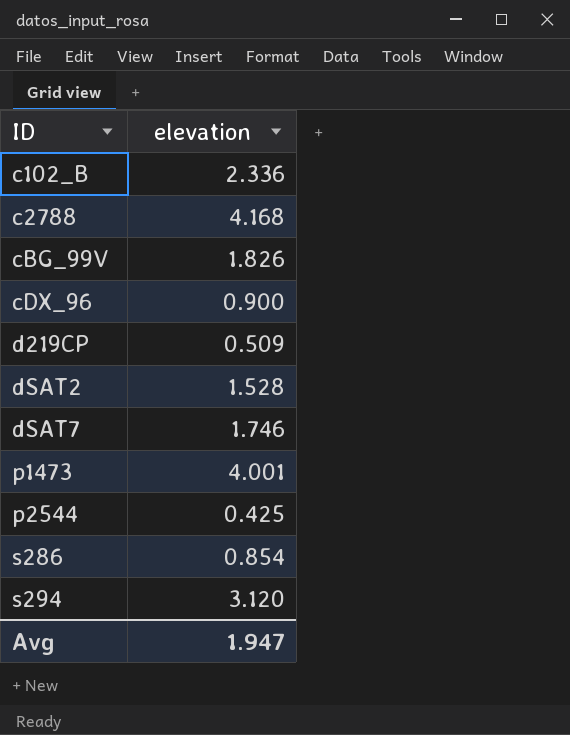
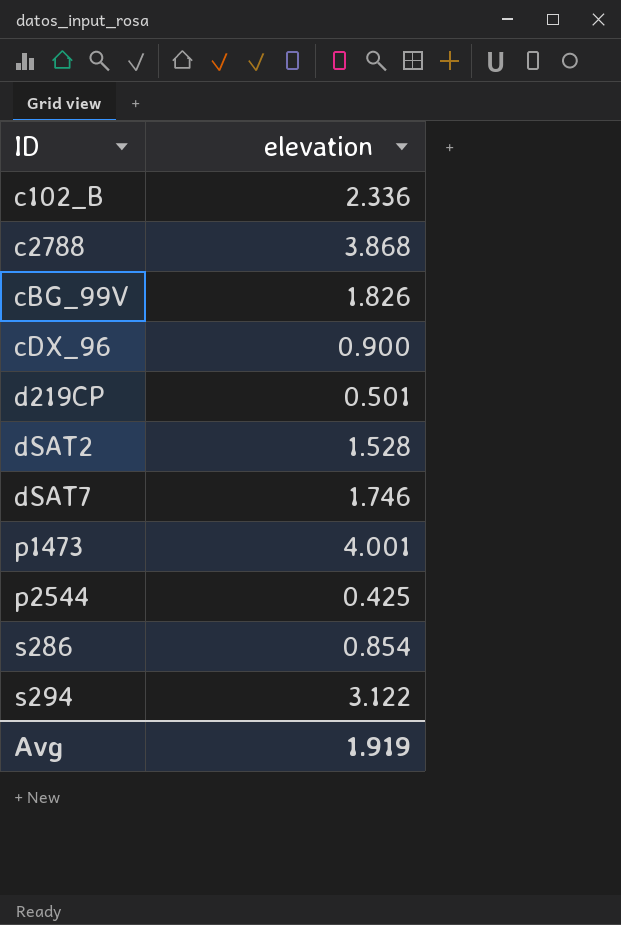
c2788 | elevation: 4.168 -> 3.868
d219CP | elevation: 0.509 -> 0.501
s294 | elevation: 3.120 -> 3.122
Avg | elevation: 1.947 -> 1.919

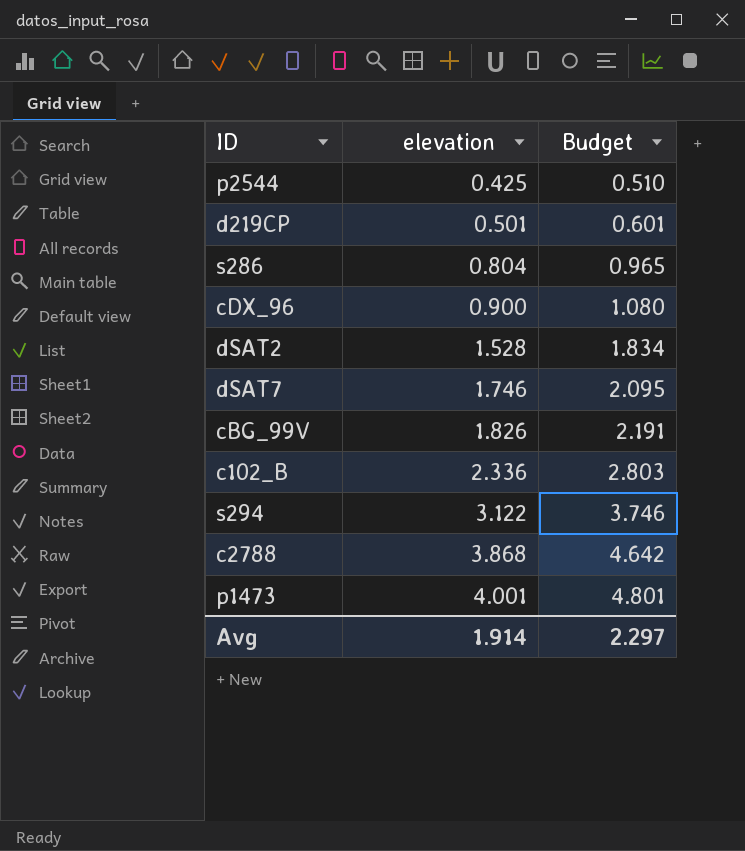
row order: ID ascending -> elevation ascending
column Budget | formula: none -> [elevation] * 1.2
s286 | elevation: 0.854 -> 0.804
Avg | elevation: 1.919 -> 1.914

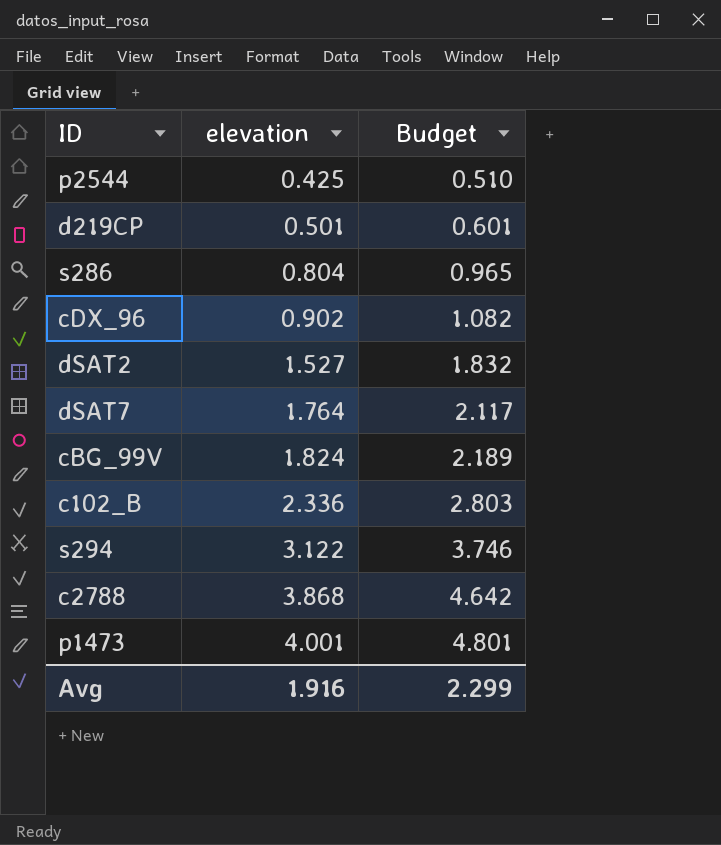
cDX_96 | elevation: 0.900 -> 0.902
cDX_96 | Budget: 1.080 -> 1.082
dSAT2 | elevation: 1.528 -> 1.527
dSAT2 | Budget: 1.834 -> 1.832
dSAT7 | elevation: 1.746 -> 1.764
dSAT7 | Budget: 2.095 -> 2.117
cBG_99V | elevation: 1.826 -> 1.824
cBG_99V | Budget: 2.191 -> 2.189
Avg | elevation: 1.914 -> 1.916
Avg | Budget: 2.297 -> 2.299

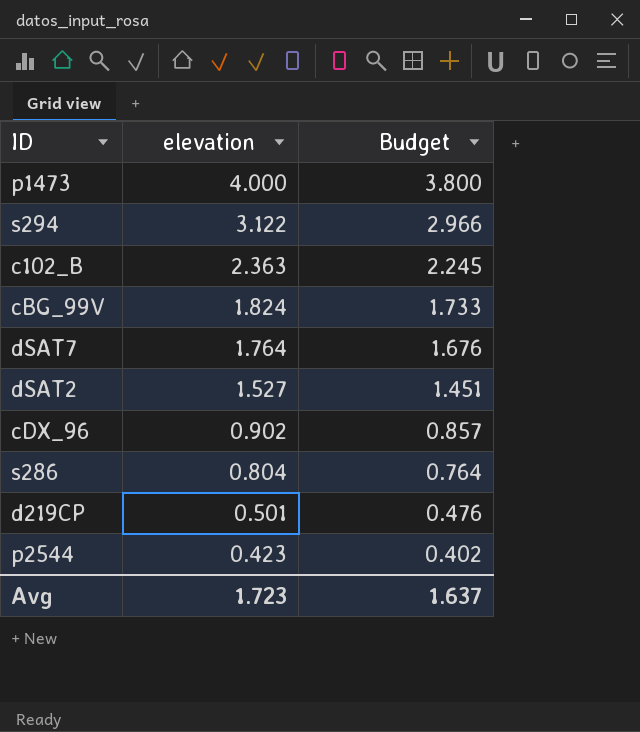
row order: elevation ascending -> elevation descending
column Budget | formula: [elevation] * 1.2 -> [elevation] * 0.95
row c2788: 3.868 | 4.642 -> none
p1473 | elevation: 4.001 -> 4.000
c102_B | elevation: 2.336 -> 2.363
p2544 | elevation: 0.425 -> 0.423
Avg | elevation: 1.916 -> 1.723
Avg | Budget: 2.299 -> 1.637

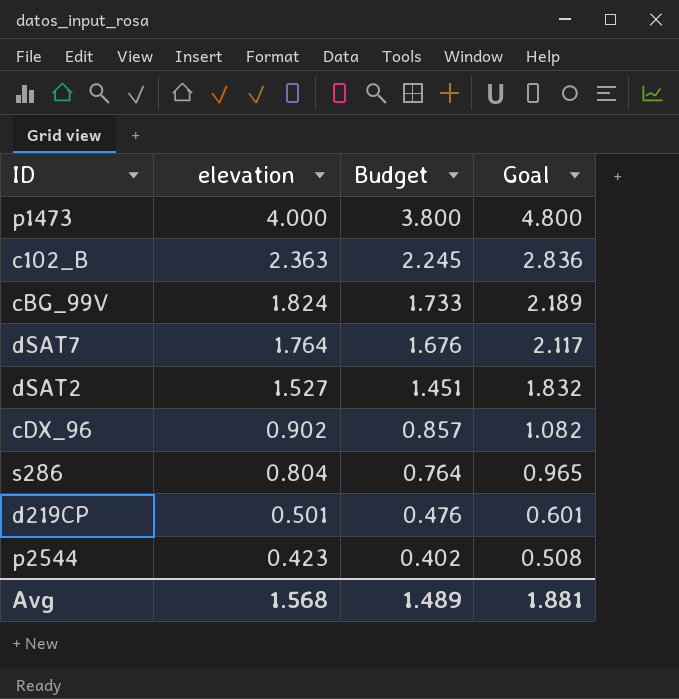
column Goal | formula: none -> [elevation] * 1.2
row s294: 3.122 | 2.966 -> none
Avg | elevation: 1.723 -> 1.568
Avg | Budget: 1.637 -> 1.489

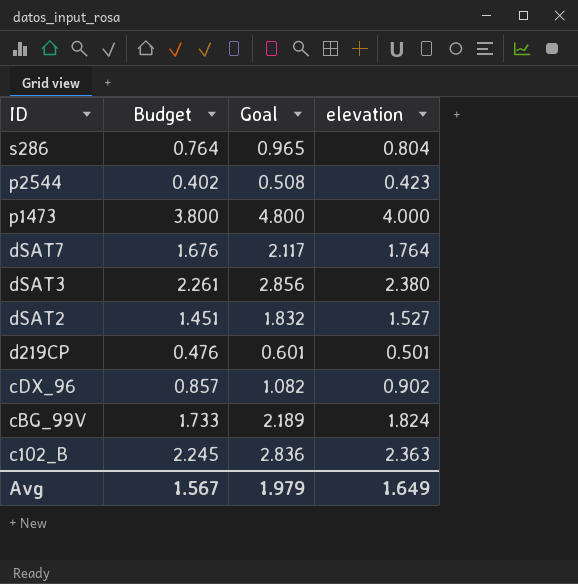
row order: elevation descending -> ID descending
column elevation | position: 2 -> 4
row dSAT3: none -> 2.261 | 2.856 | 2.380
Avg | Budget: 1.489 -> 1.567
Avg | Goal: 1.881 -> 1.979
Avg | elevation: 1.568 -> 1.649

